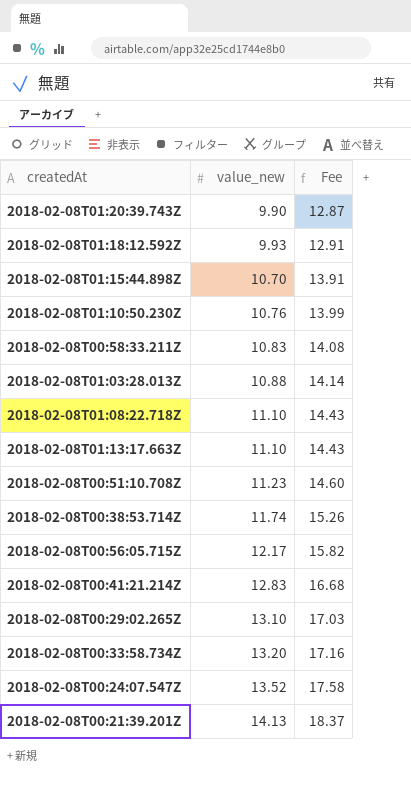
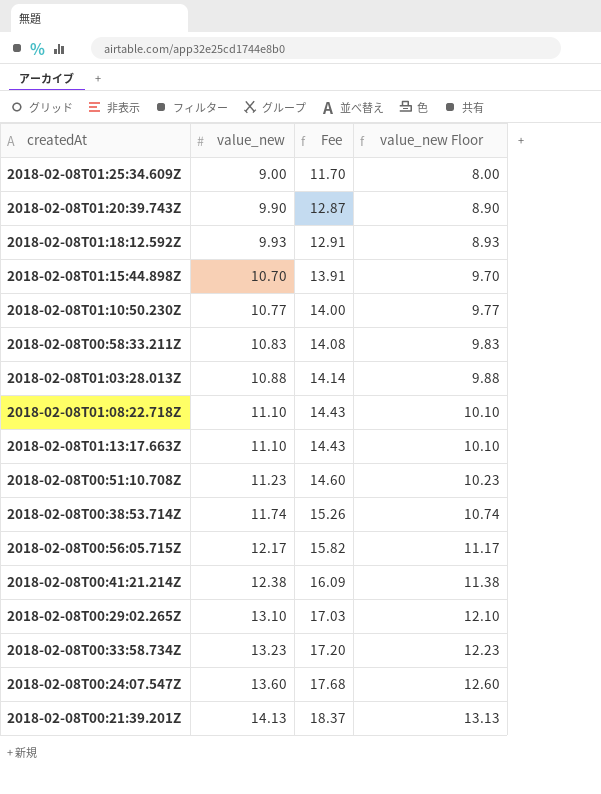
column value_new Floor | formula: none -> [value_new] - 1
row 2018-02-08T01:25:34.609Z: none -> 9.00 | 11.70 | 8.00
2018-02-08T01:10:50.230Z | value_new: 10.76 -> 10.77
2018-02-08T01:10:50.230Z | Fee: 13.99 -> 14.00
2018-02-08T00:41:21.214Z | value_new: 12.83 -> 12.38
2018-02-08T00:41:21.214Z | Fee: 16.68 -> 16.09
2018-02-08T00:33:58.734Z | value_new: 13.20 -> 13.23
2018-02-08T00:33:58.734Z | Fee: 17.16 -> 17.20
2018-02-08T00:24:07.547Z | value_new: 13.52 -> 13.60
2018-02-08T00:24:07.547Z | Fee: 17.58 -> 17.68

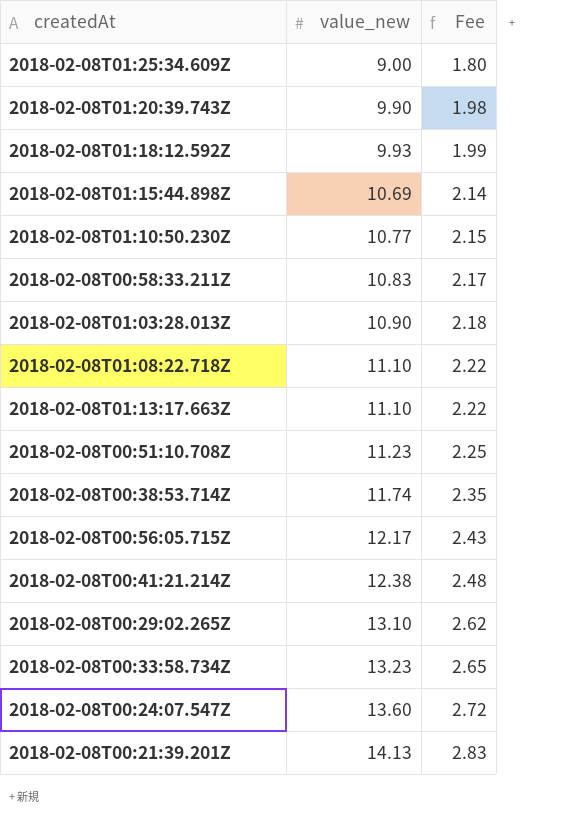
column value_new Floor | formula: [value_new] - 1 -> none
column Fee | formula: [value_new] * 1.3 -> [value_new] * 0.2
2018-02-08T01:15:44.898Z | value_new: 10.70 -> 10.69
2018-02-08T01:03:28.013Z | value_new: 10.88 -> 10.90

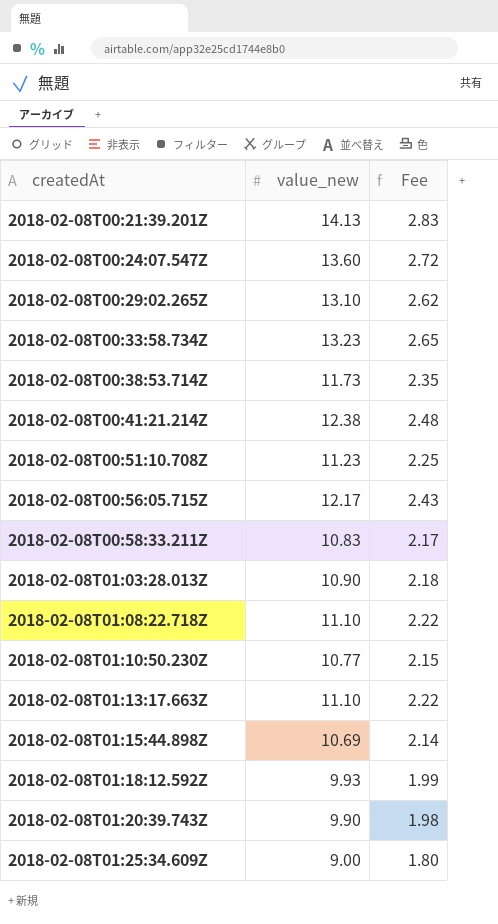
row order: value_new ascending -> createdAt ascending
2018-02-08T00:38:53.714Z | value_new: 11.74 -> 11.73

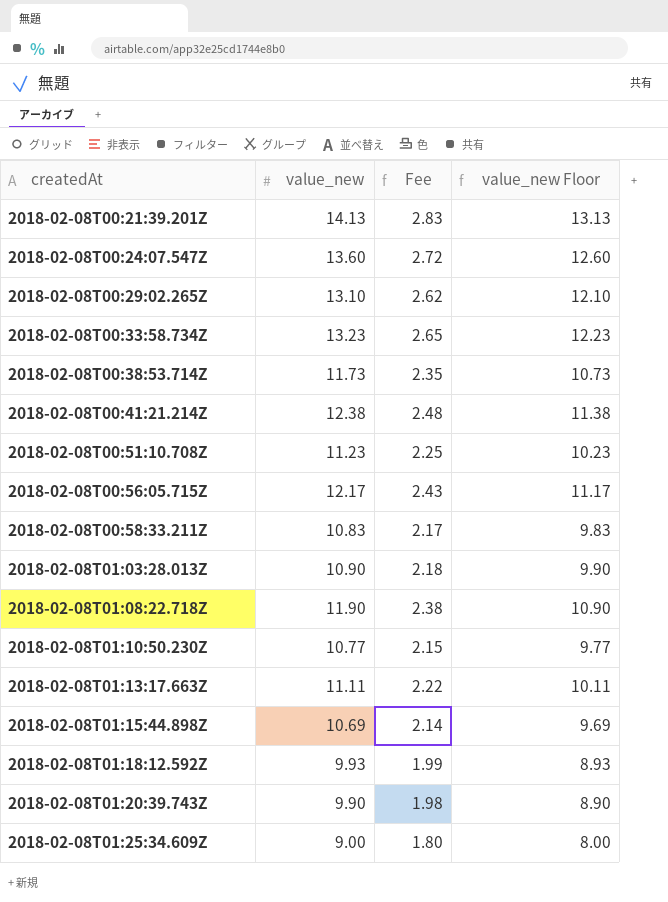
column value_new Floor | formula: none -> [value_new] - 1
2018-02-08T01:08:22.718Z | value_new: 11.10 -> 11.90
2018-02-08T01:08:22.718Z | Fee: 2.22 -> 2.38
2018-02-08T01:13:17.663Z | value_new: 11.10 -> 11.11

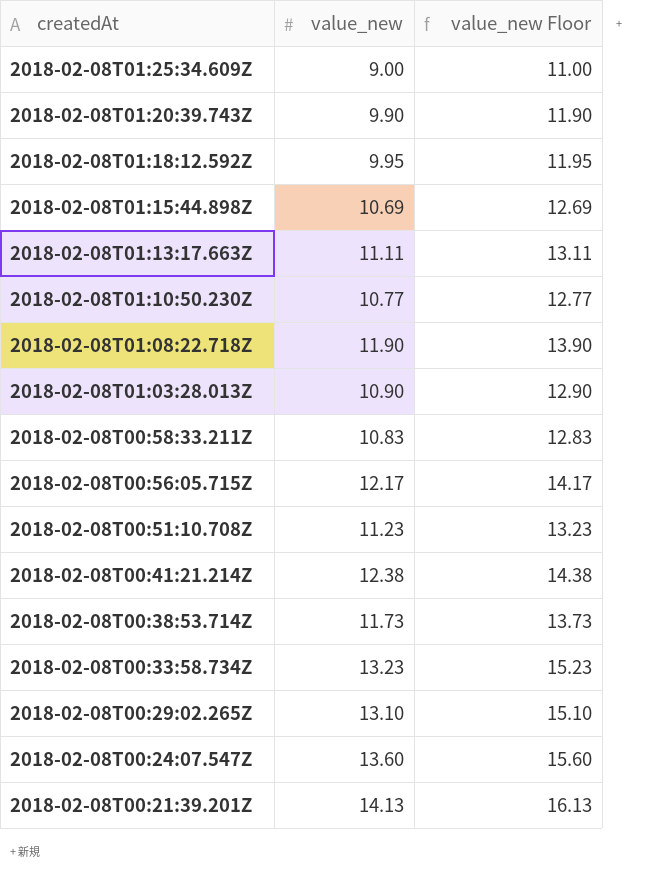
row order: createdAt ascending -> createdAt descending
column Fee | formula: [value_new] * 0.2 -> none
column value_new Floor | formula: [value_new] - 1 -> [value_new] + 2
2018-02-08T01:18:12.592Z | value_new: 9.93 -> 9.95

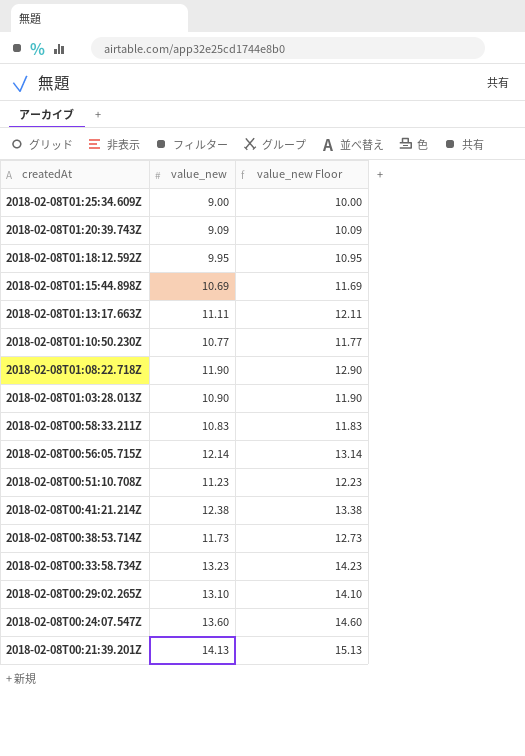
column value_new Floor | formula: [value_new] + 2 -> [value_new] + 1
2018-02-08T01:20:39.743Z | value_new: 9.90 -> 9.09
2018-02-08T00:56:05.715Z | value_new: 12.17 -> 12.14

